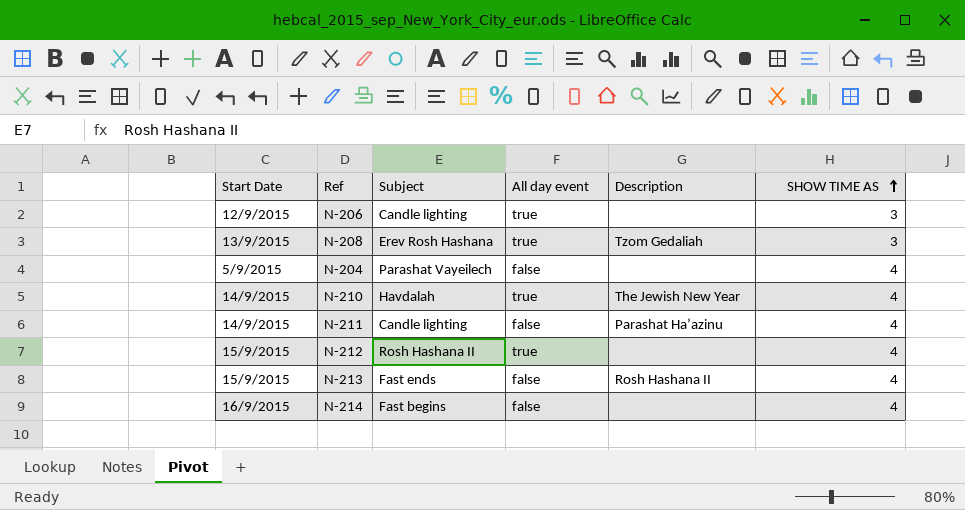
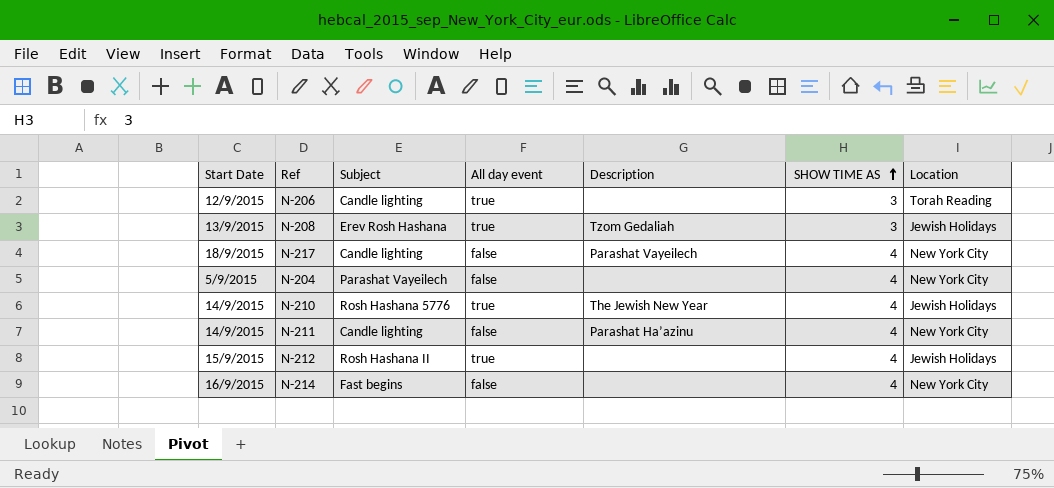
column Location | position: none -> 7
row N-213: 15/9/2015 | Fast ends | false | Rosh Hashana II | 4 -> none
row N-217: none -> 18/9/2015 | Candle lighting | false | Parashat Vayeilech | 4 | New York City
N-210 | Subject: Havdalah -> Rosh Hashana 5776

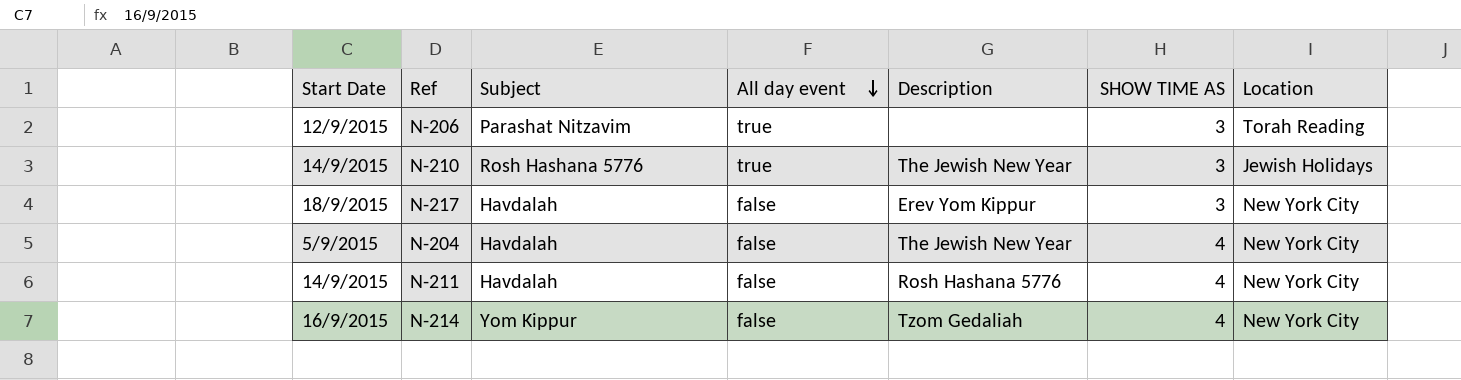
row order: SHOW TIME AS ascending -> All day event descending
row N-208: 13/9/2015 | Erev Rosh Hashana | true | Tzom Gedaliah | 3 | Jewish Holidays -> none
row N-212: 15/9/2015 | Rosh Hashana II | true | none | 4 | Jewish Holidays -> none
N-206 | Subject: Candle lighting -> Parashat Nitzavim
N-210 | SHOW TIME AS: 4 -> 3
N-217 | Subject: Candle lighting -> Havdalah
N-217 | Description: Parashat Vayeilech -> Erev Yom Kippur
N-217 | SHOW TIME AS: 4 -> 3
N-204 | Subject: Parashat Vayeilech -> Havdalah
N-204 | Description: none -> The Jewish New Year
N-211 | Subject: Candle lighting -> Havdalah
N-211 | Description: Parashat Ha’azinu -> Rosh Hashana 5776
N-214 | Subject: Fast begins -> Yom Kippur
N-214 | Description: none -> Tzom Gedaliah

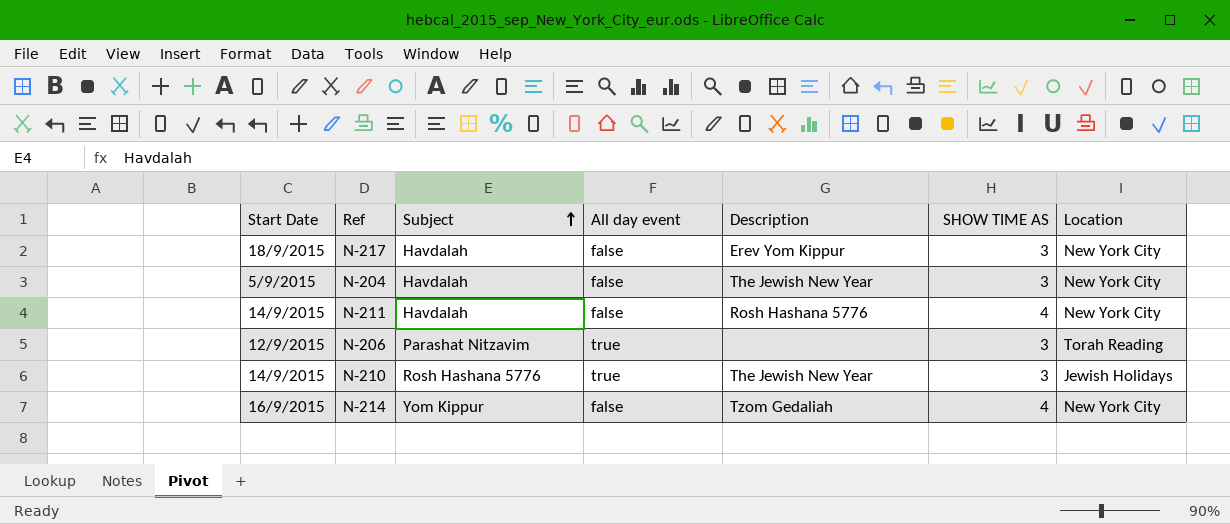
row order: All day event descending -> Subject ascending
N-204 | SHOW TIME AS: 4 -> 3

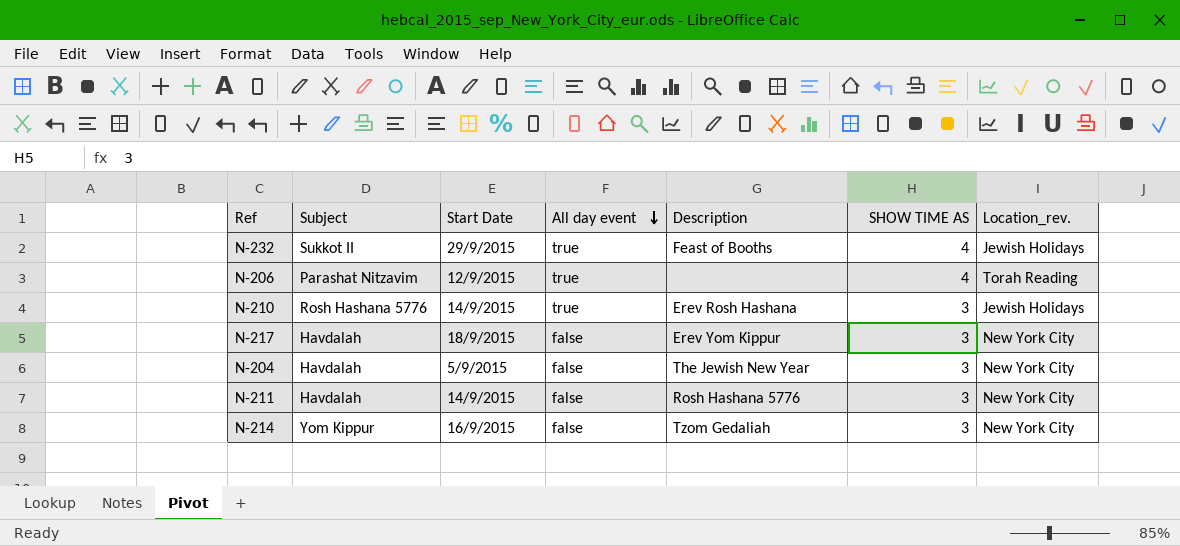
row order: Subject ascending -> All day event descending
column Start Date | position: 1 -> 3
column name: Location -> Location_rev.
row N-232: none -> Sukkot II | 29/9/2015 | true | Feast of Booths | 4 | Jewish Holidays
N-206 | SHOW TIME AS: 3 -> 4
N-210 | Description: The Jewish New Year -> Erev Rosh Hashana
N-211 | SHOW TIME AS: 4 -> 3
N-214 | SHOW TIME AS: 4 -> 3

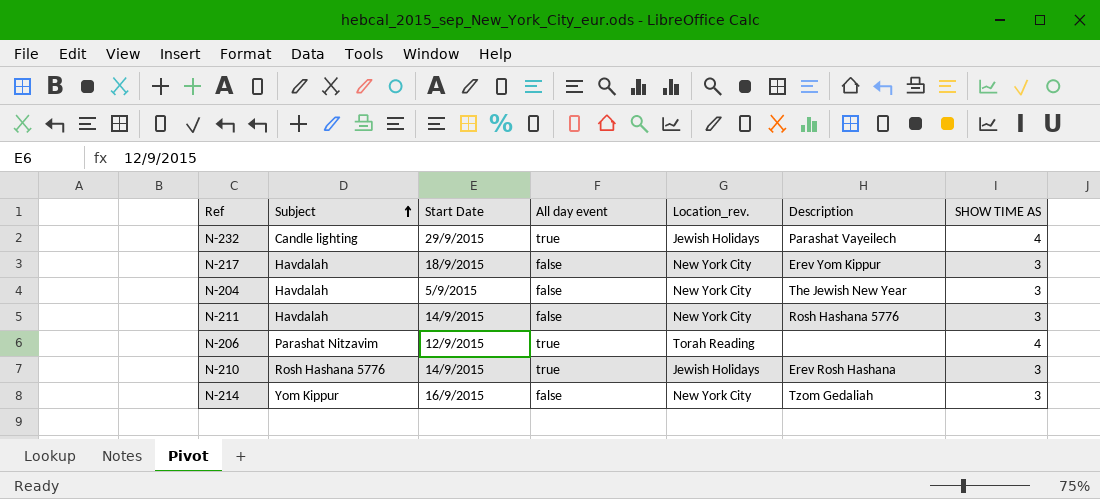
row order: All day event descending -> Subject ascending
column Location_rev. | position: 7 -> 5
N-232 | Subject: Sukkot II -> Candle lighting
N-232 | Description: Feast of Booths -> Parashat Vayeilech

